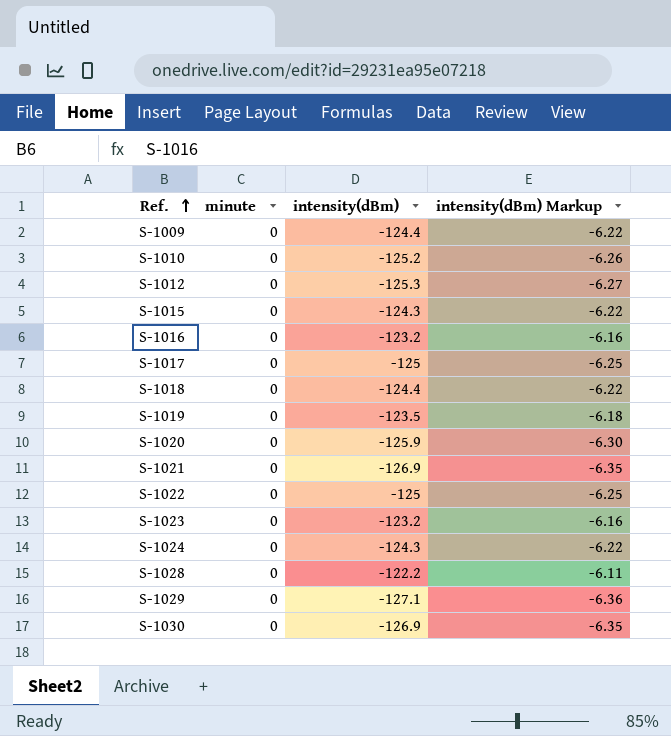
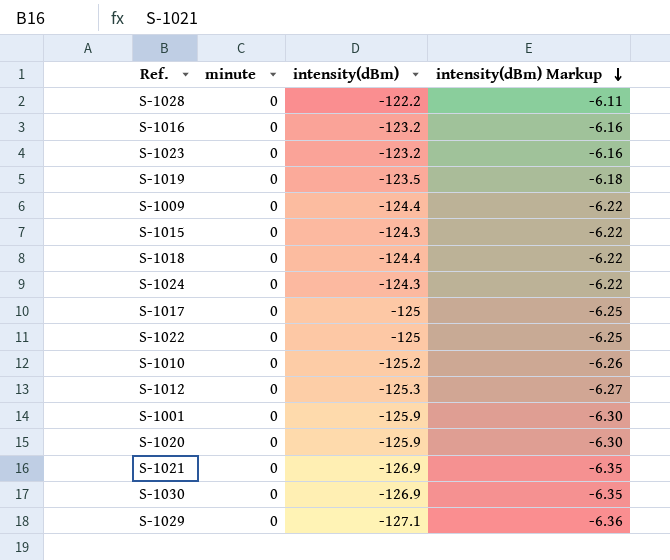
row order: Ref. ascending -> intensity(dBm) Markup descending
row S-1001: none -> 0 | -125.9 | -6.30

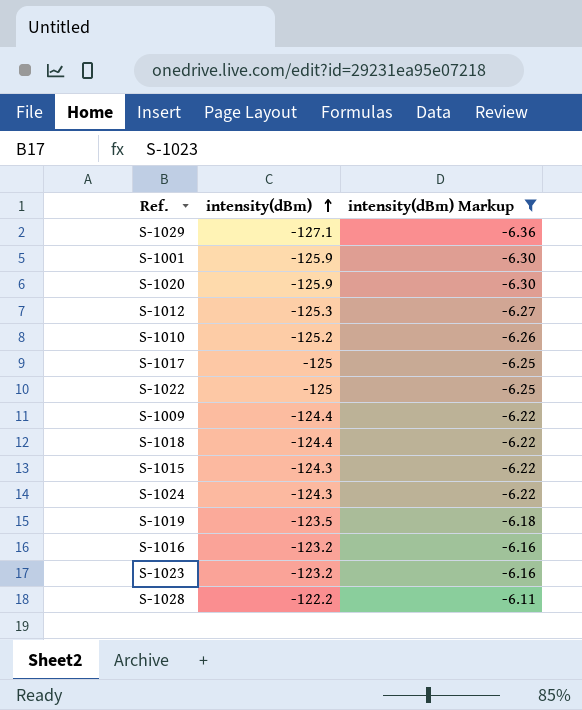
filter: none -> intensity(dBm) Markup != -6.35
row order: intensity(dBm) Markup descending -> intensity(dBm) ascending
column minute | position: 2 -> none

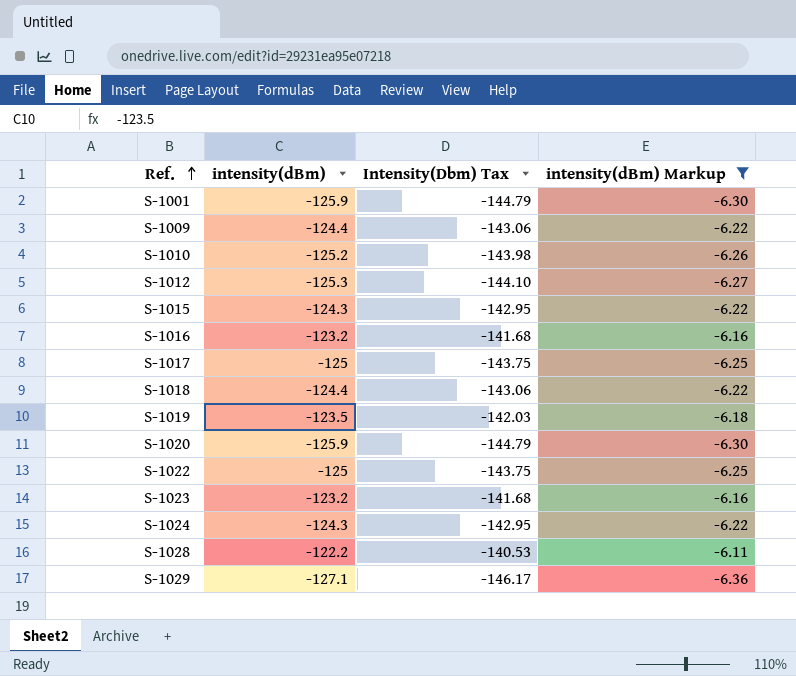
row order: intensity(dBm) ascending -> Ref. ascending
column Intensity(Dbm) Tax | formula: none -> [intensity(dBm)] * 1.15

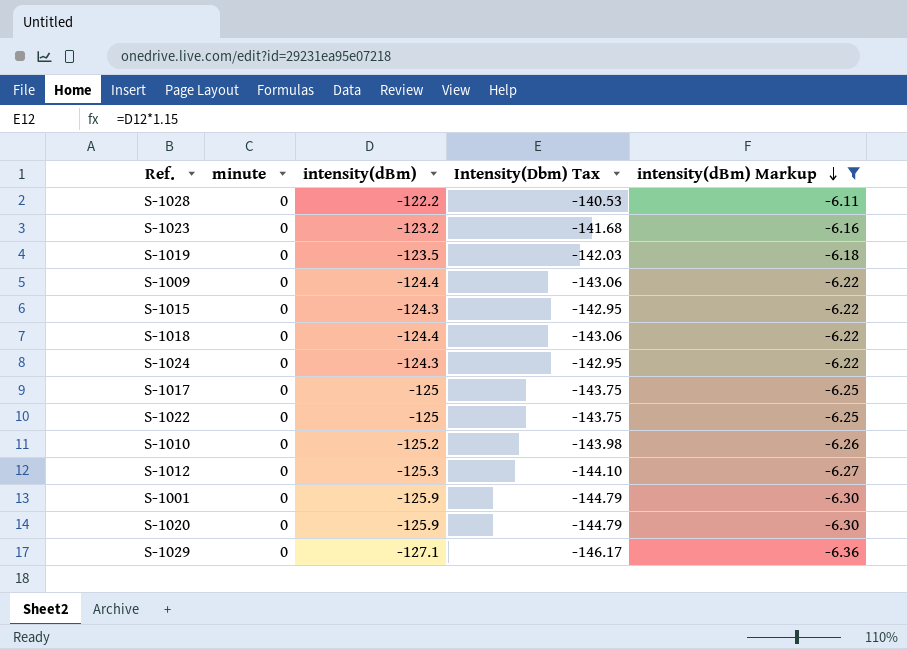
row order: Ref. ascending -> intensity(dBm) Markup descending
column minute | position: none -> 2
row S-1016: -123.2 | -141.68 | -6.16 -> none

